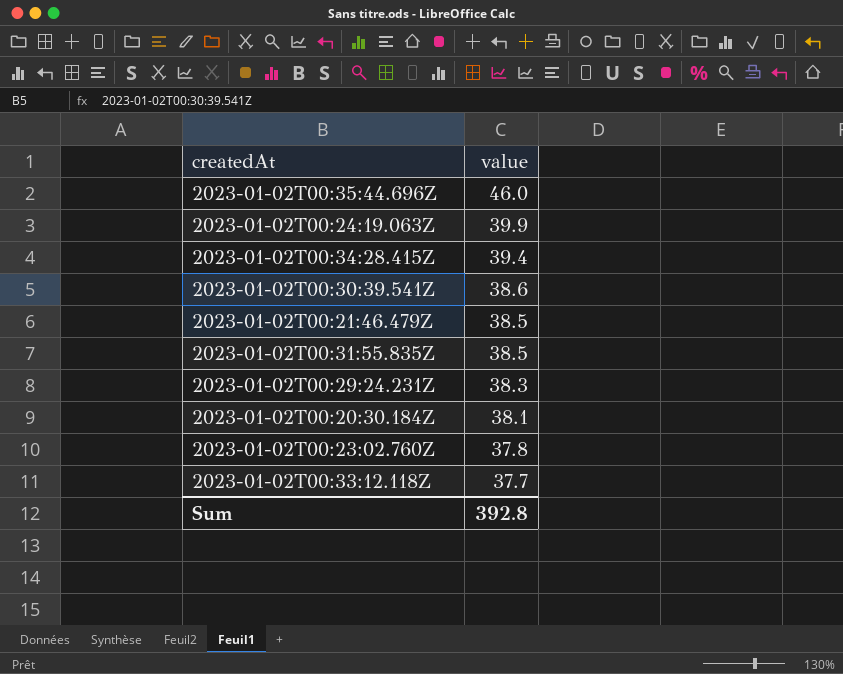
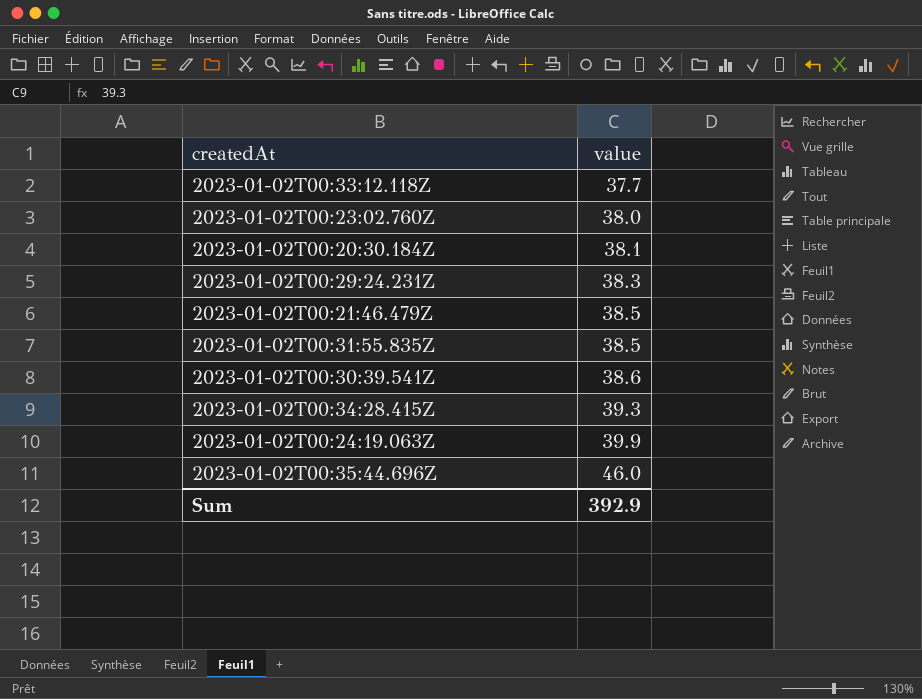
row order: value descending -> value ascending
2023-01-02T00:23:02.760Z | value: 37.8 -> 38.0
2023-01-02T00:34:28.415Z | value: 39.4 -> 39.3
Sum | value: 392.8 -> 392.9

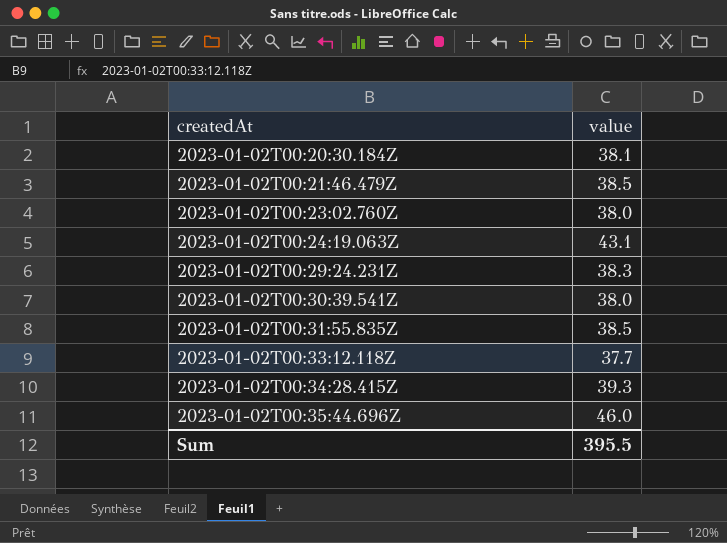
row order: value ascending -> createdAt ascending
2023-01-02T00:24:19.063Z | value: 39.9 -> 43.1
2023-01-02T00:30:39.541Z | value: 38.6 -> 38.0
Sum | value: 392.9 -> 395.5

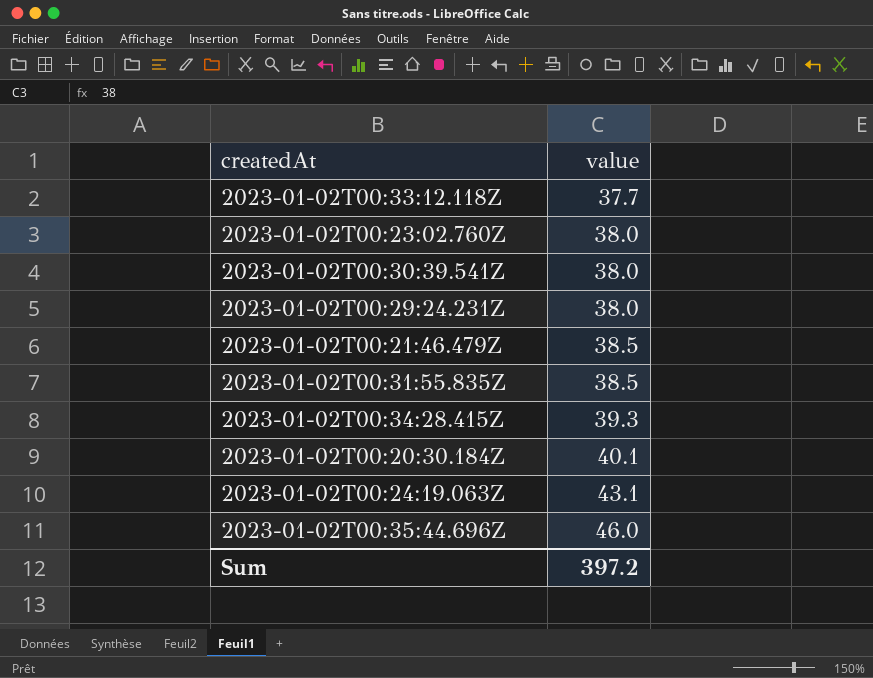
row order: createdAt ascending -> value ascending
2023-01-02T00:29:24.231Z | value: 38.3 -> 38.0
2023-01-02T00:20:30.184Z | value: 38.1 -> 40.1
Sum | value: 395.5 -> 397.2

